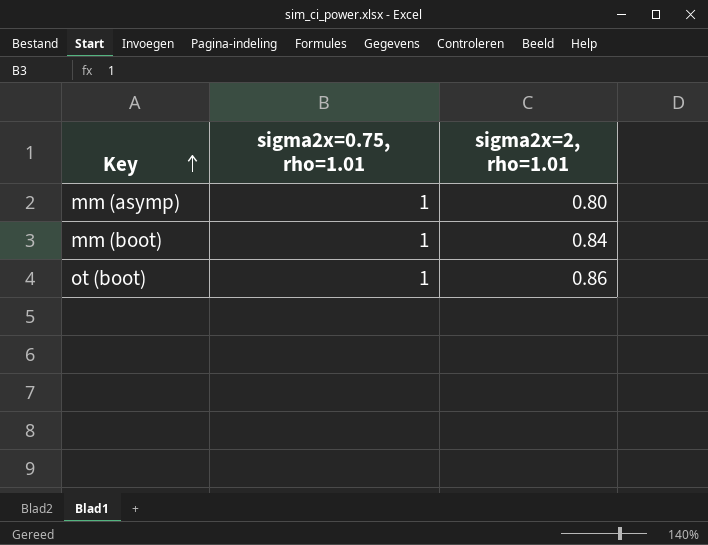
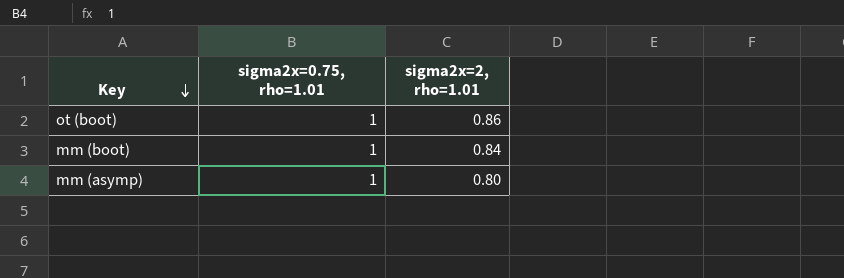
row order: Key ascending -> Key descending

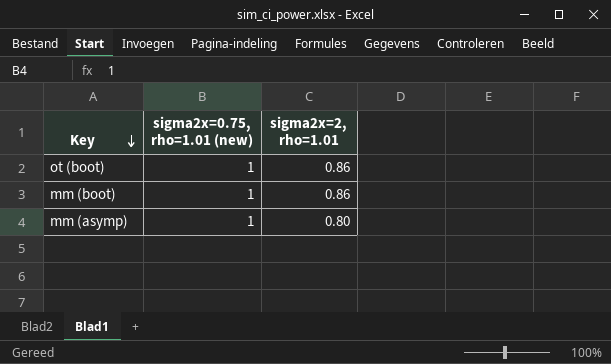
column name: sigma2x=0.75, rho=1.01 -> sigma2x=0.75, rho=1.01 (new)
mm (boot) | sigma2x=2, rho=1.01: 0.84 -> 0.86

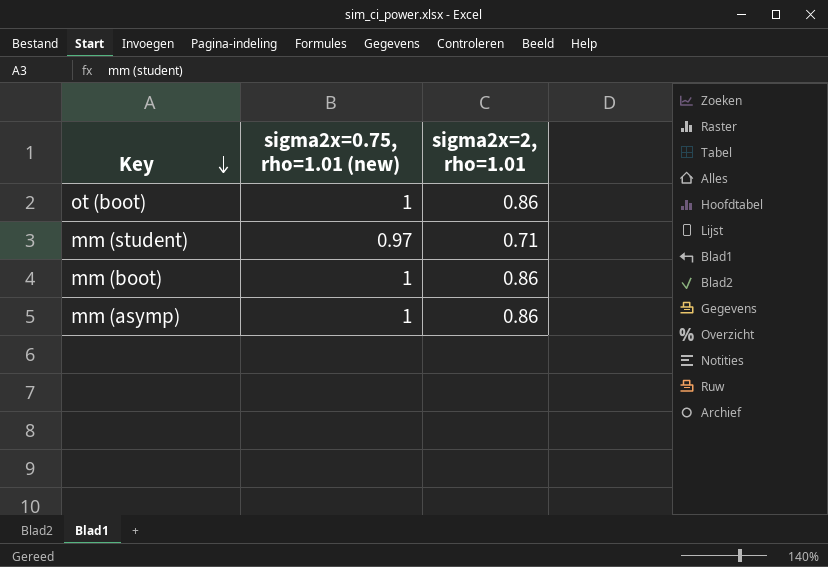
row mm (student): none -> 0.97 | 0.71
mm (asymp) | sigma2x=2, rho=1.01: 0.80 -> 0.86

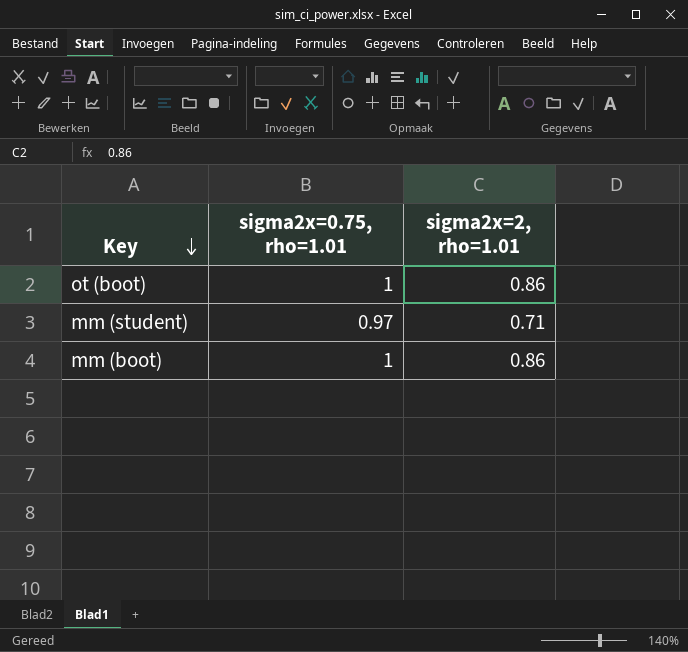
column name: sigma2x=0.75, rho=1.01 (new) -> sigma2x=0.75, rho=1.01
row mm (asymp): 1 | 0.86 -> none

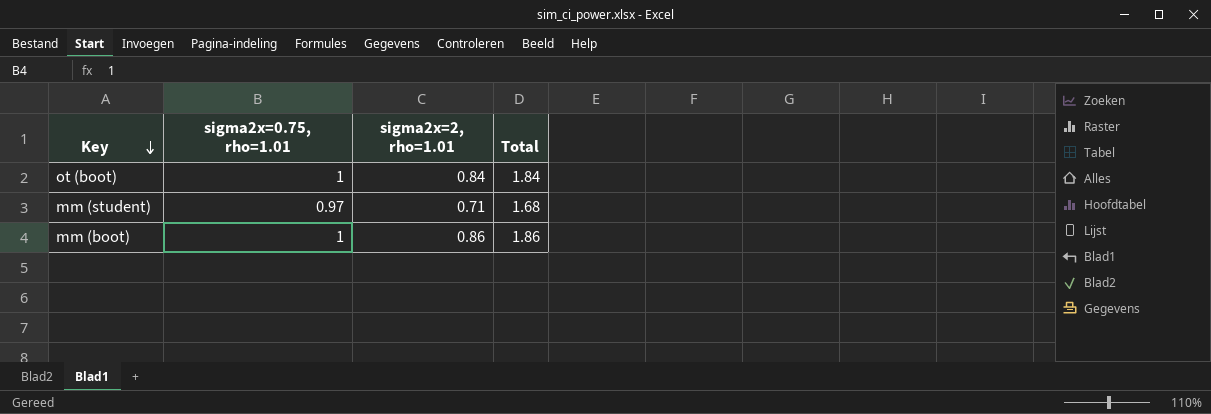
column Total | formula: none -> [sigma2x=0.75, rho=1.01] + [sigma2x=2, rho=1.01]
ot (boot) | sigma2x=2, rho=1.01: 0.86 -> 0.84

